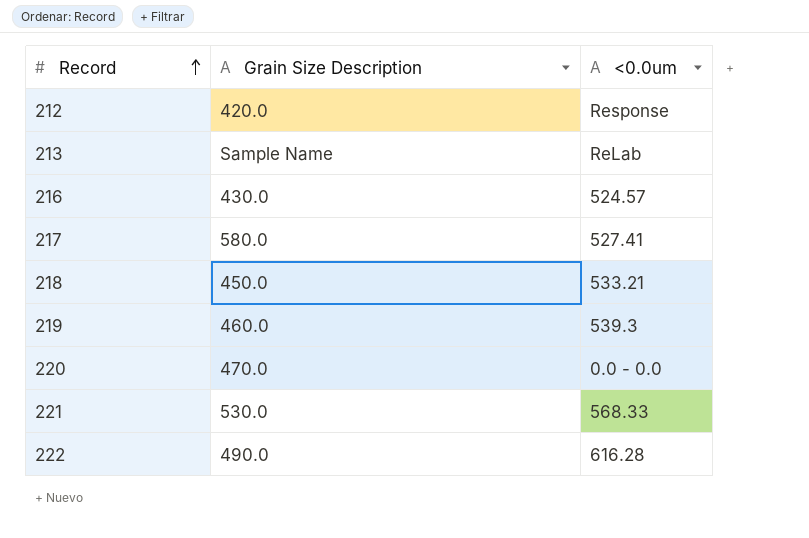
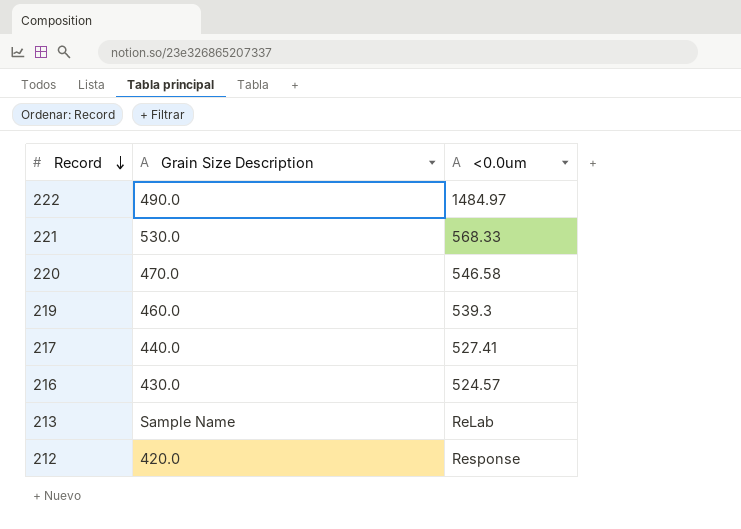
row order: Record ascending -> Record descending
row 218: 450.0 | 533.21 -> none
222 | <0.0um: 616.28 -> 1484.97
220 | <0.0um: 0.0 - 0.0 -> 546.58
217 | Grain Size Description: 580.0 -> 440.0

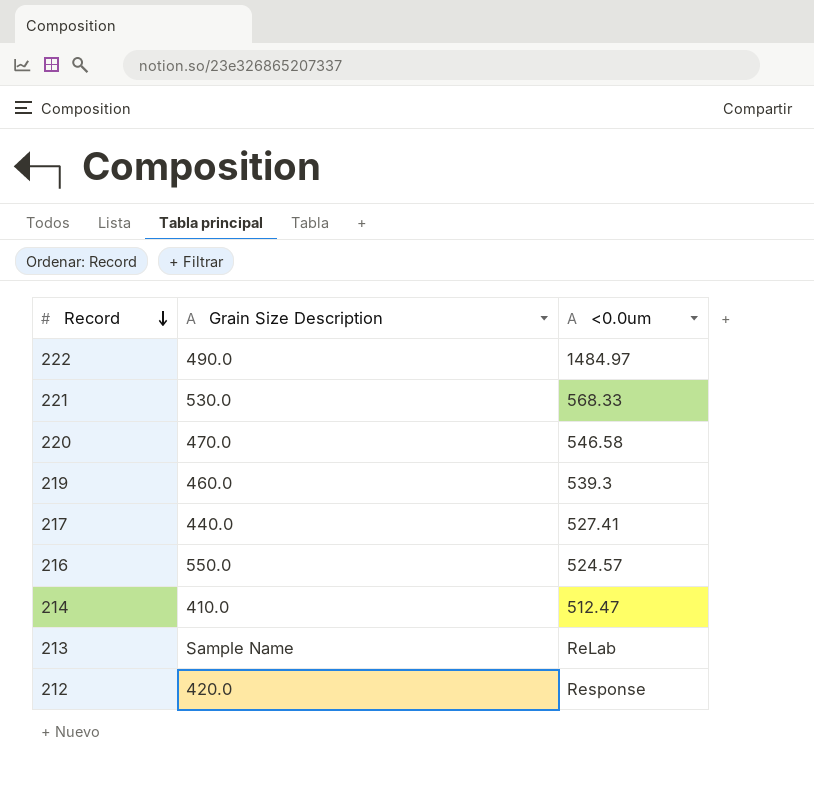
216 | Grain Size Description: 430.0 -> 550.0
row 214: none -> 410.0 | 512.47

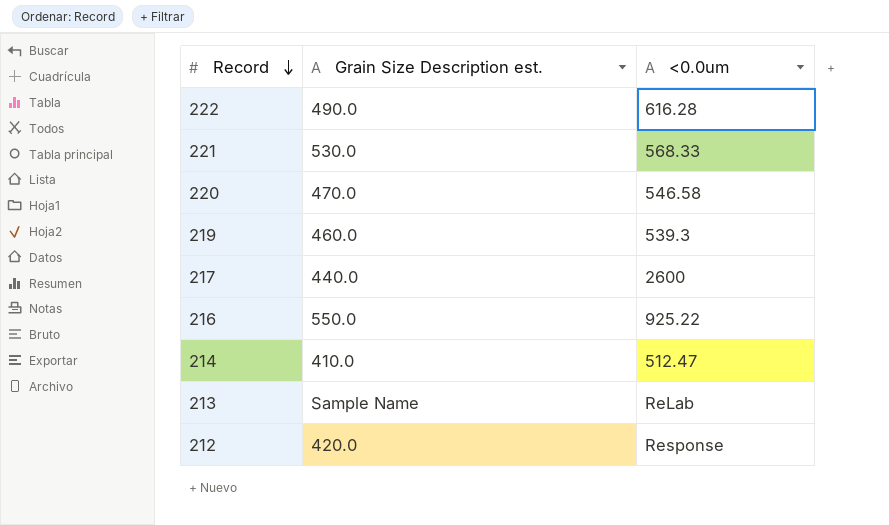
column name: Grain Size Description -> Grain Size Description est.
222 | <0.0um: 1484.97 -> 616.28
217 | <0.0um: 527.41 -> 2600
216 | <0.0um: 524.57 -> 925.22

